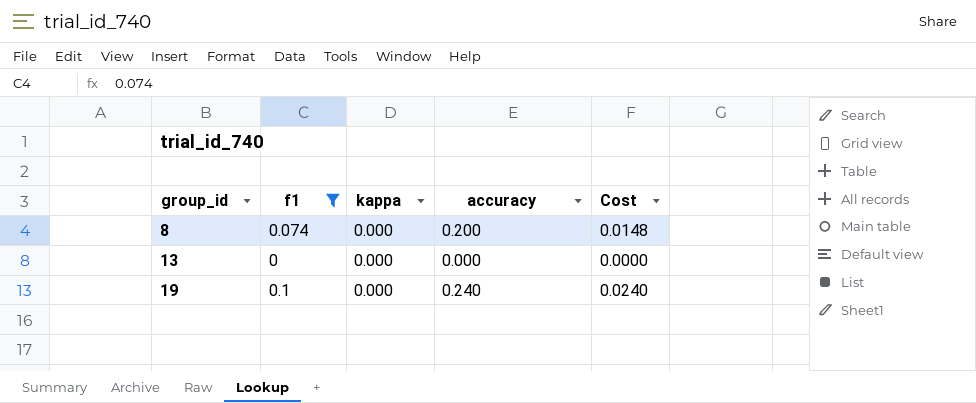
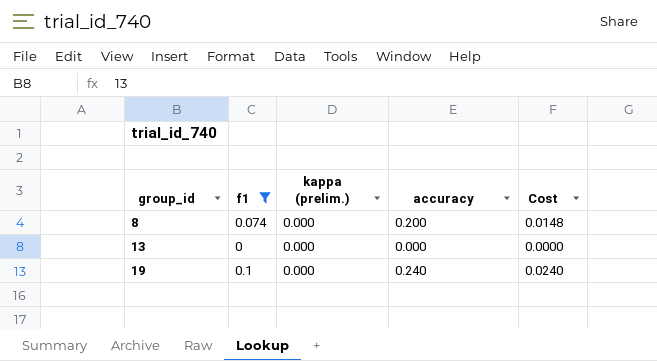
column name: kappa -> kappa (prelim.)

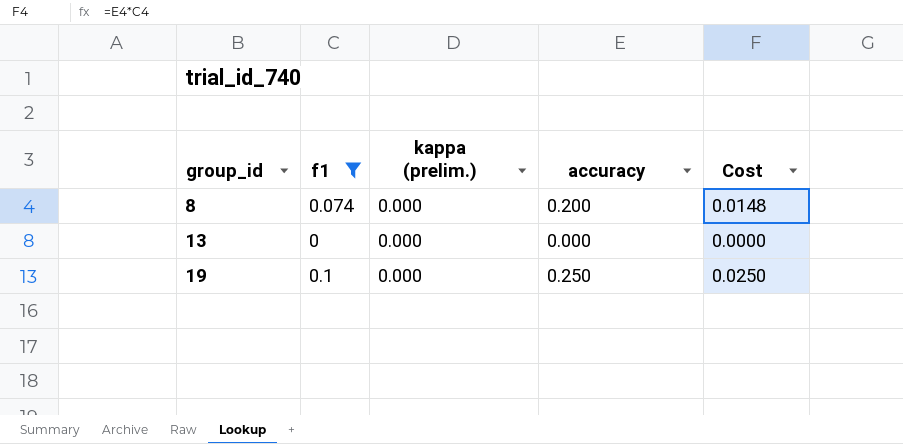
19 | accuracy: 0.240 -> 0.250
19 | Cost: 0.0240 -> 0.0250

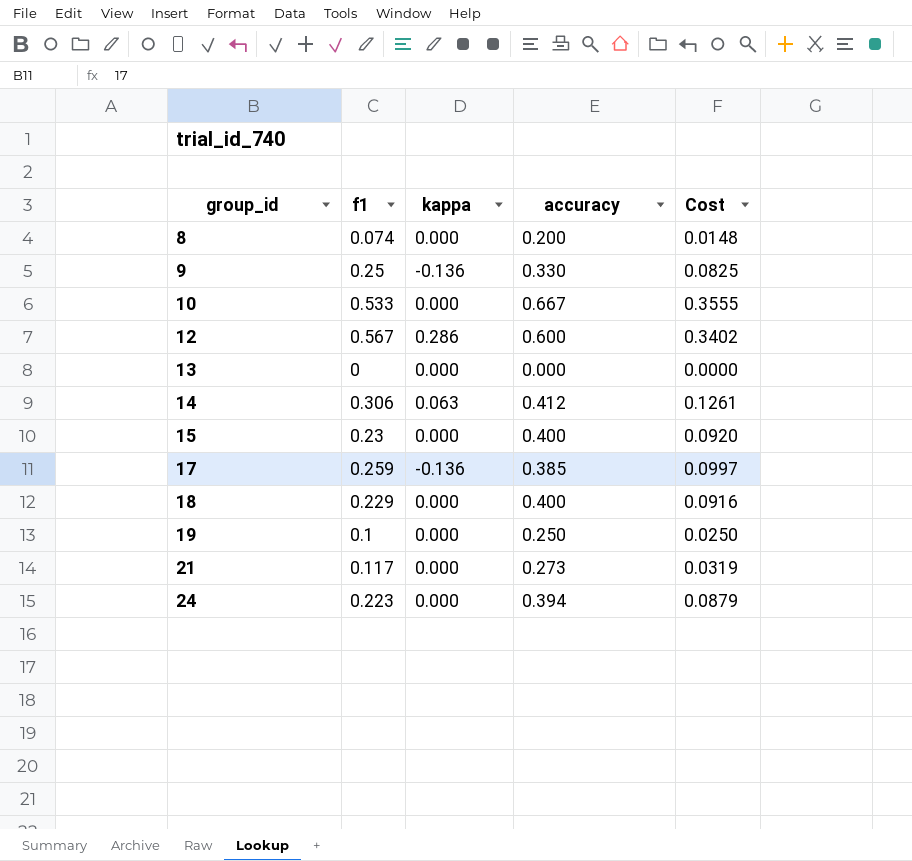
filter: f1 <= 0.1 -> none
column name: kappa (prelim.) -> kappa

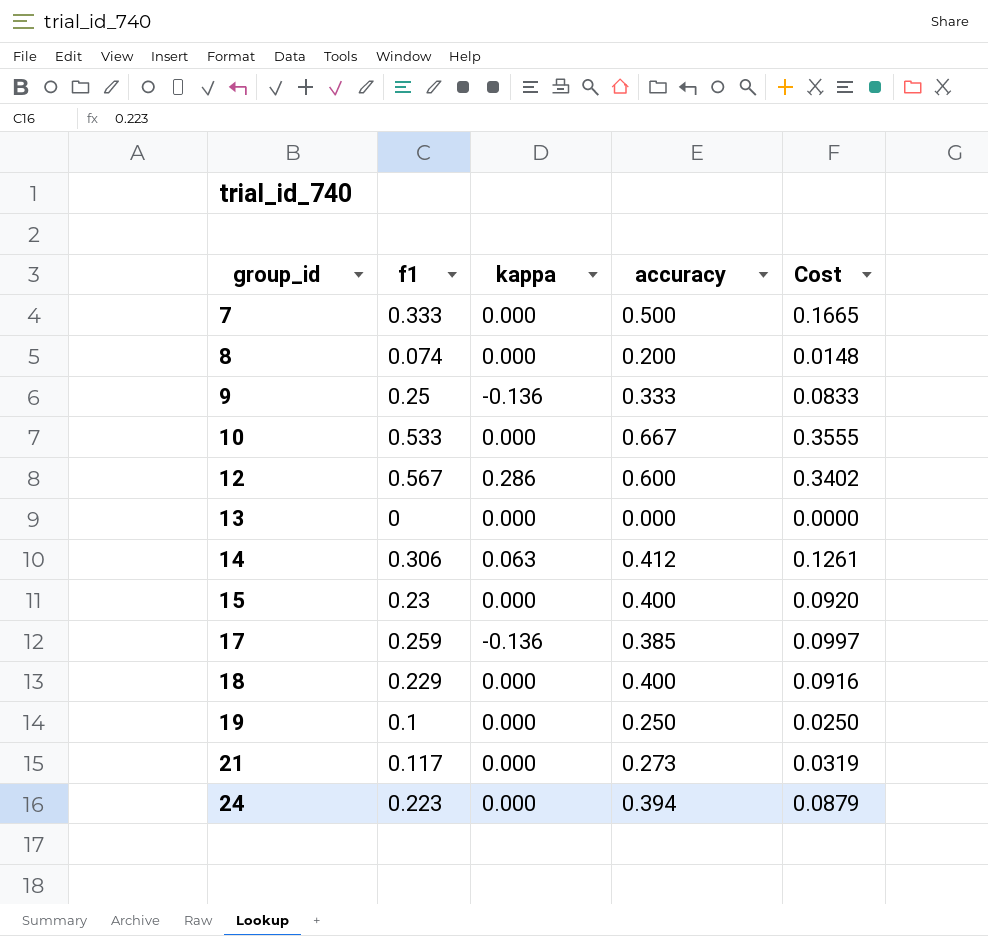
row 7: none -> 0.333 | 0.000 | 0.500 | 0.1665
9 | accuracy: 0.330 -> 0.333
9 | Cost: 0.0825 -> 0.0833

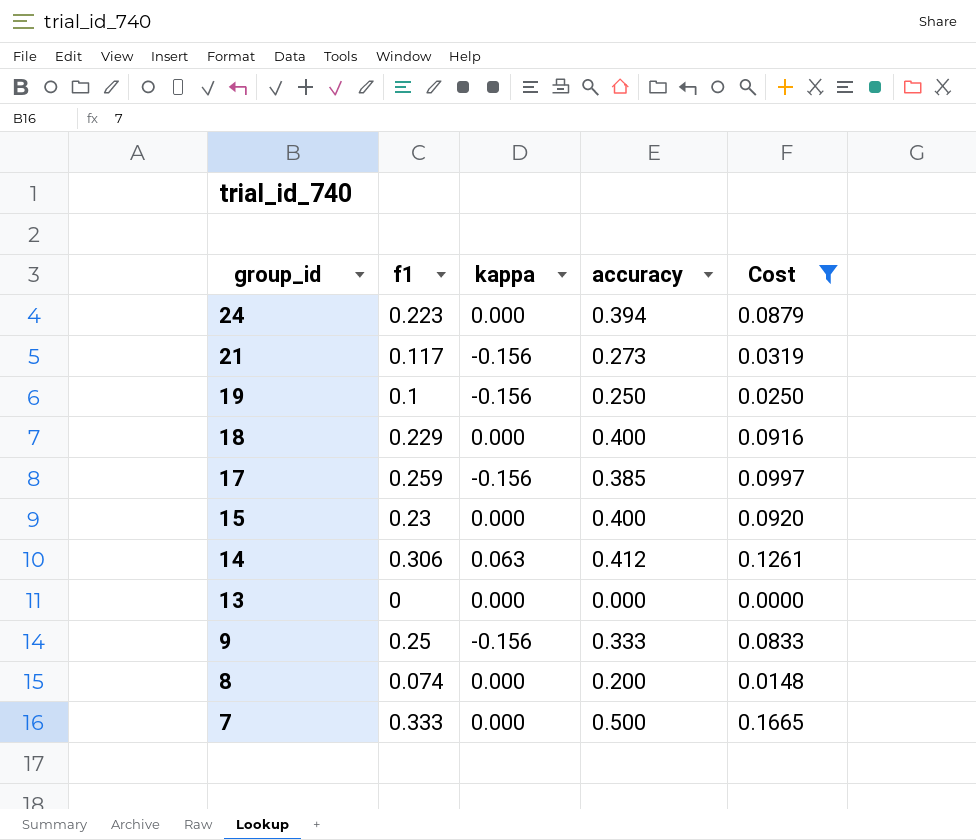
filter: none -> Cost <= 0.1665
row order: group_id ascending -> group_id descending
21 | kappa: 0.000 -> -0.156
19 | kappa: 0.000 -> -0.156
17 | kappa: -0.136 -> -0.156
9 | kappa: -0.136 -> -0.156

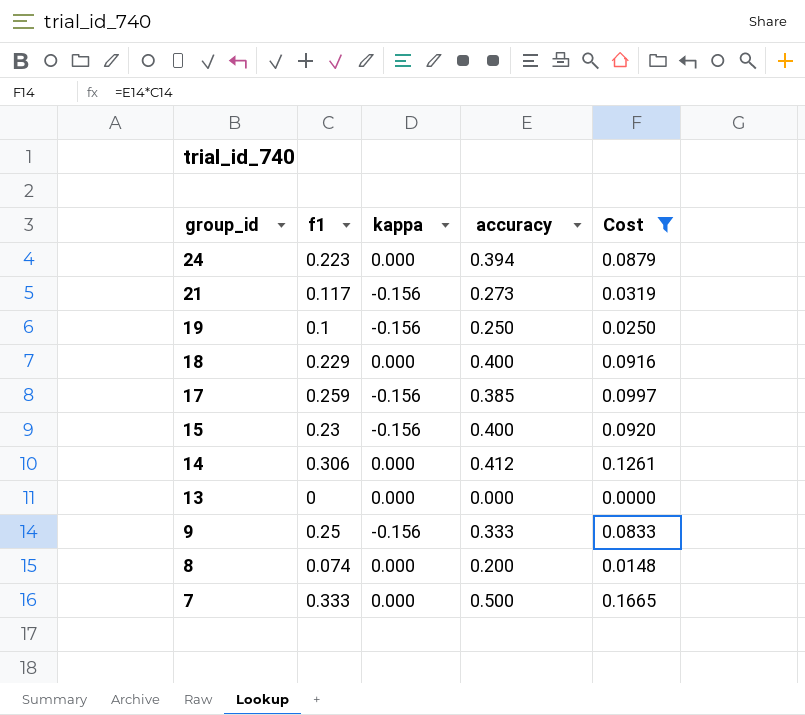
15 | kappa: 0.000 -> -0.156
14 | kappa: 0.063 -> 0.000

